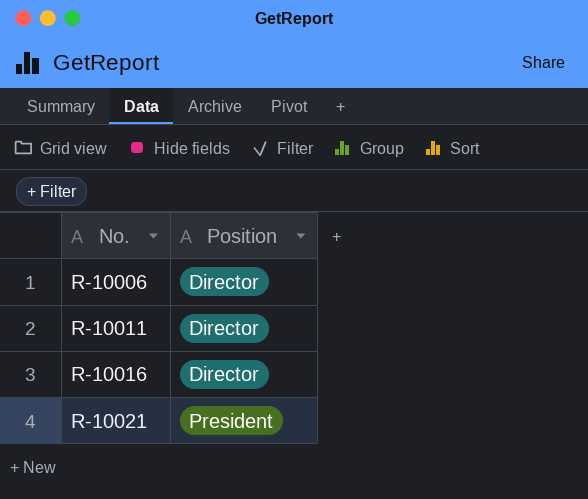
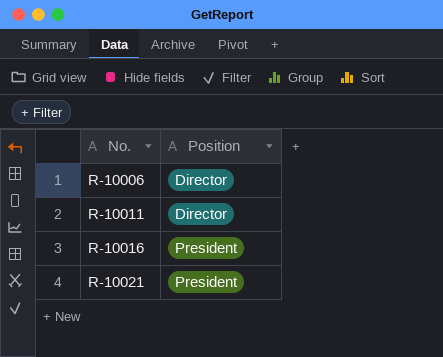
R-10016 | Position: Director -> President

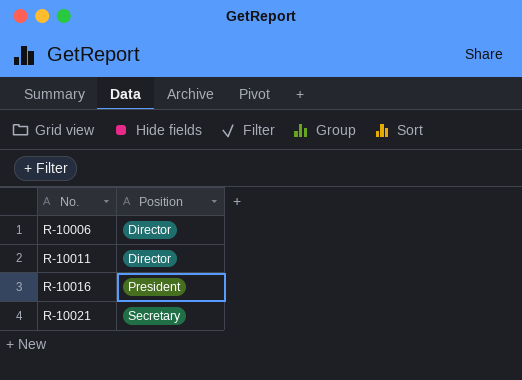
R-10021 | Position: President -> Secretary

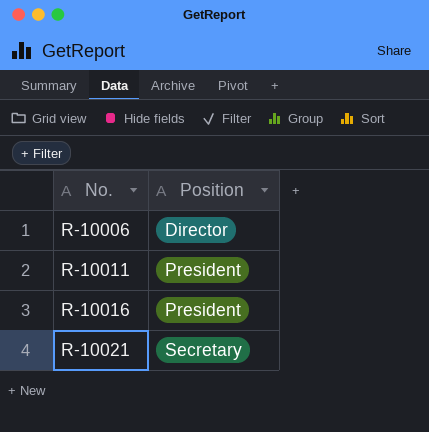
R-10011 | Position: Director -> President

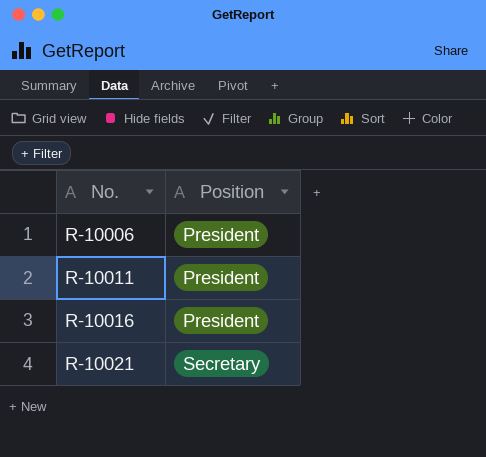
R-10006 | Position: Director -> President

